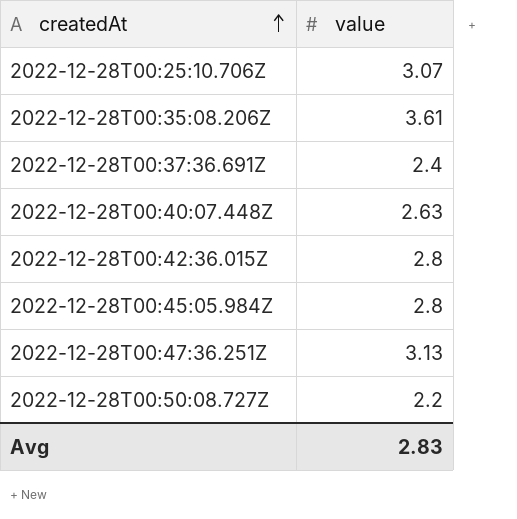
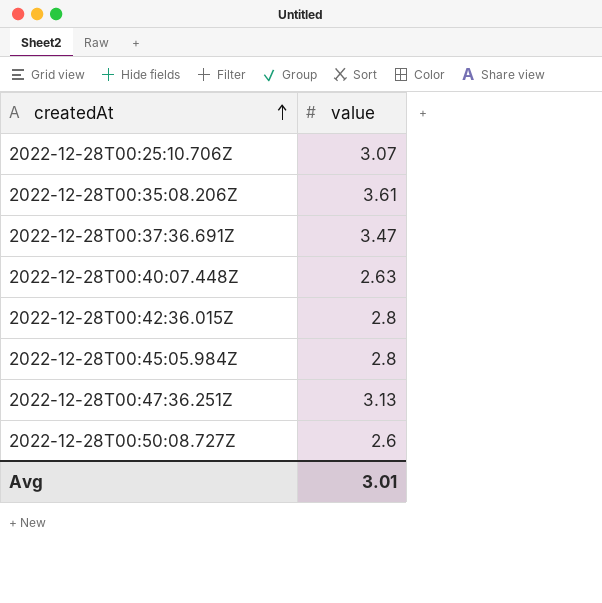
2022-12-28T00:37:36.691Z | value: 2.4 -> 3.47
2022-12-28T00:50:08.727Z | value: 2.2 -> 2.6
Avg | value: 2.83 -> 3.01

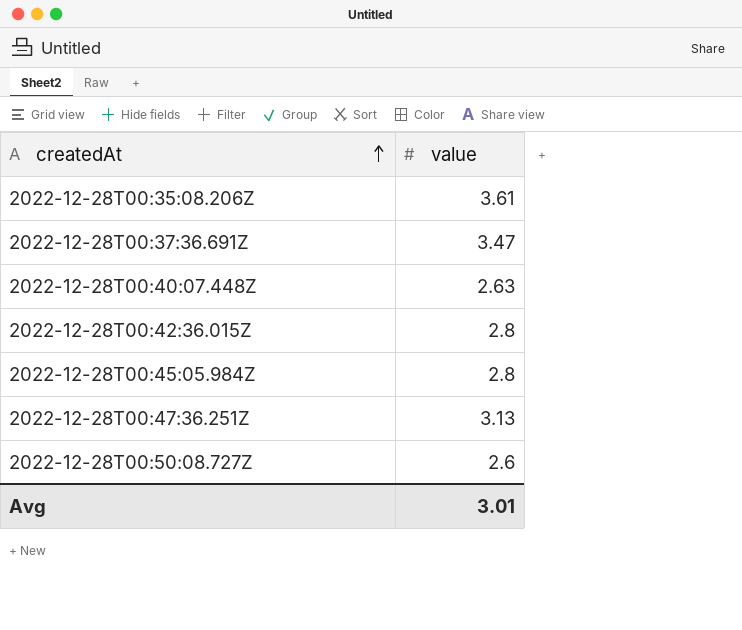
row 2022-12-28T00:25:10.706Z: 3.07 -> none

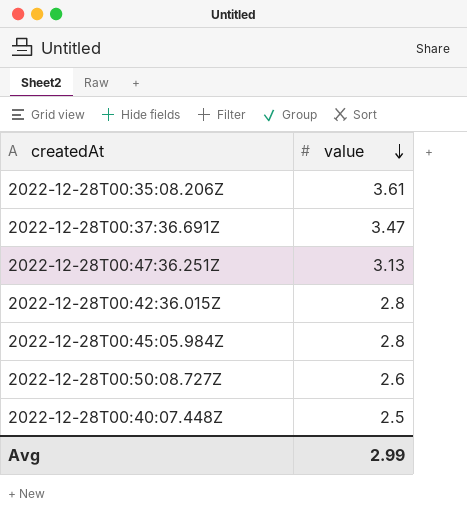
row order: createdAt ascending -> value descending
2022-12-28T00:40:07.448Z | value: 2.63 -> 2.5
Avg | value: 3.01 -> 2.99

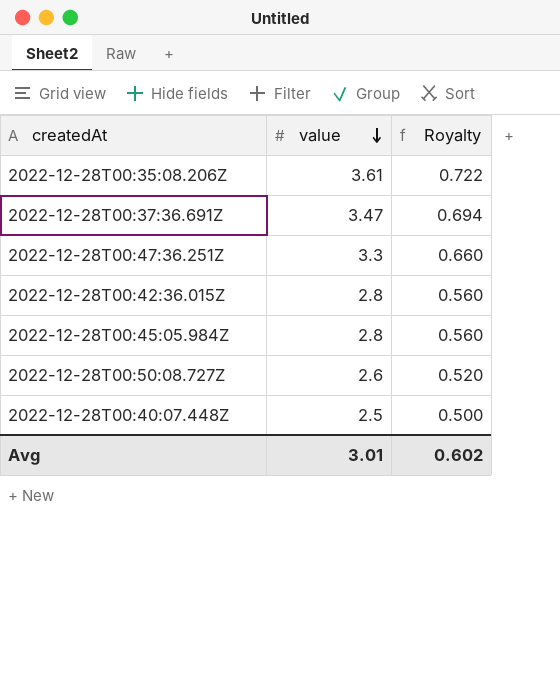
column Royalty | formula: none -> [value] * 0.2
2022-12-28T00:47:36.251Z | value: 3.13 -> 3.3
Avg | value: 2.99 -> 3.01

